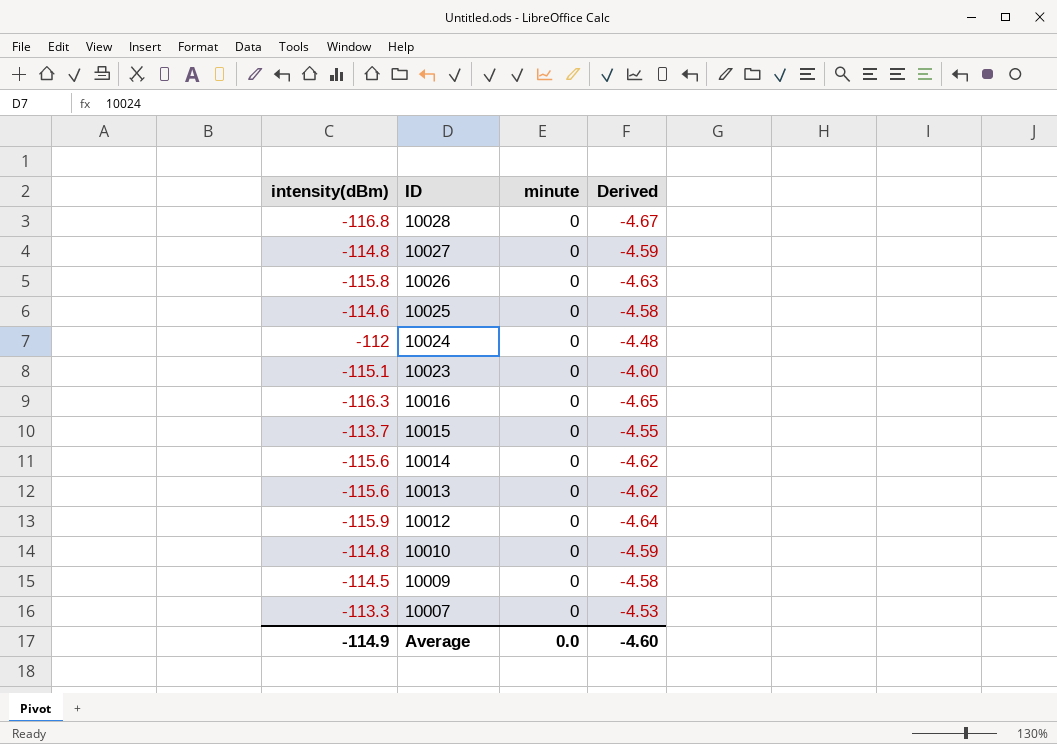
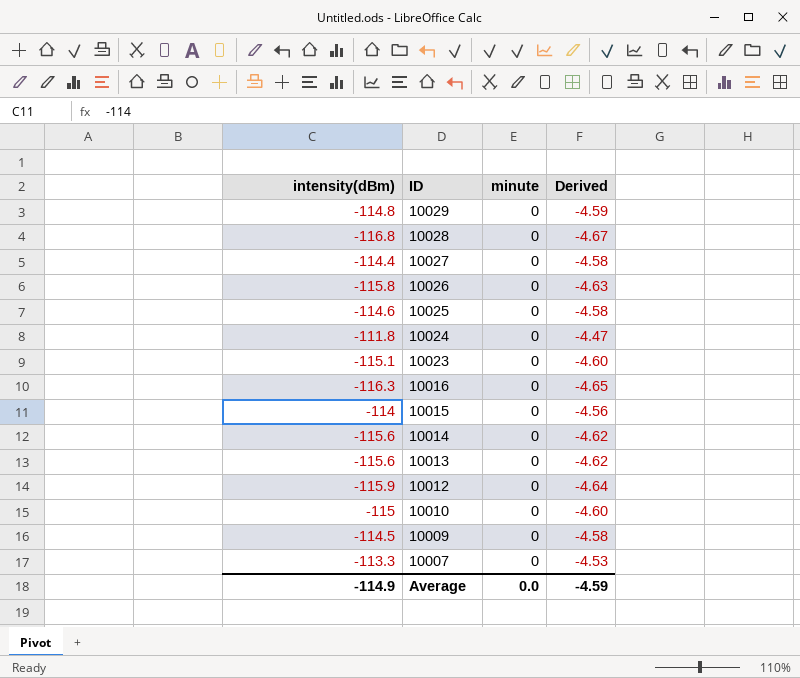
row 10029: none -> -114.8 | 0 | -4.59
10027 | intensity(dBm): -114.8 -> -114.4
10027 | Derived: -4.59 -> -4.58
10024 | intensity(dBm): -112 -> -111.8
10024 | Derived: -4.48 -> -4.47
10015 | intensity(dBm): -113.7 -> -114
10015 | Derived: -4.55 -> -4.56
10010 | intensity(dBm): -114.8 -> -115
10010 | Derived: -4.59 -> -4.60
Average | Derived: -4.60 -> -4.59

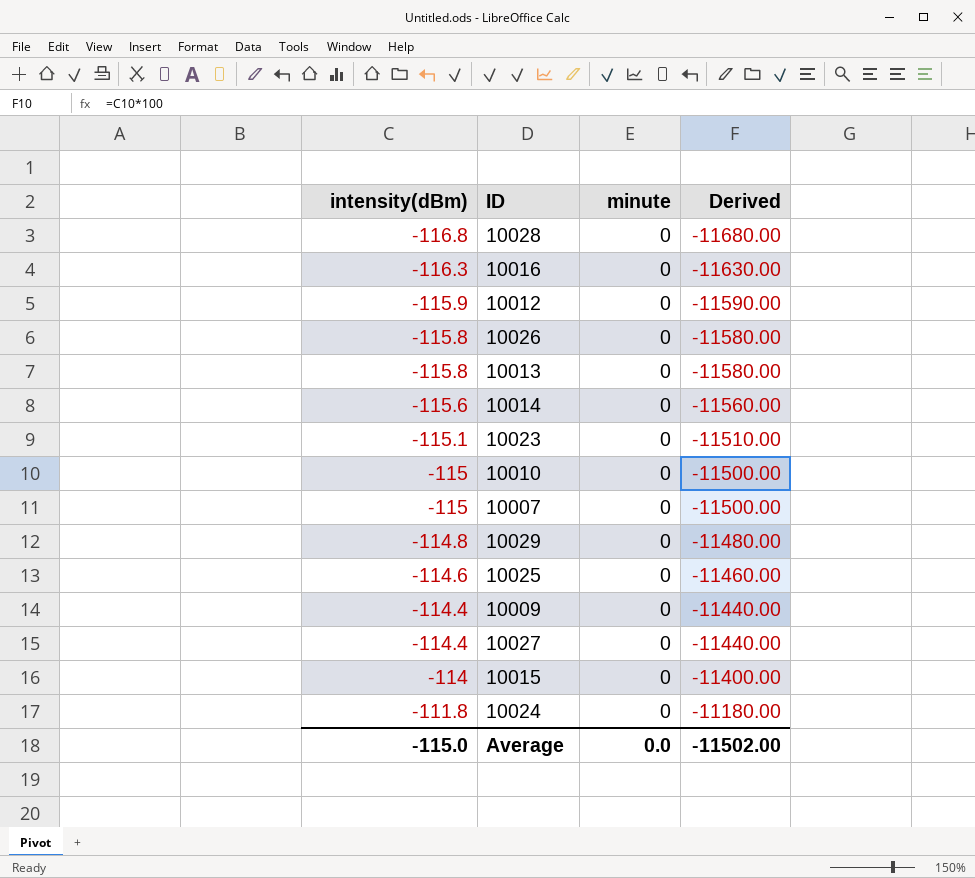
row order: ID descending -> intensity(dBm) ascending
column Derived | formula: [intensity(dBm)] * 0.04 -> [intensity(dBm)] * 100
10013 | intensity(dBm): -115.6 -> -115.8
10007 | intensity(dBm): -113.3 -> -115
10009 | intensity(dBm): -114.5 -> -114.4
Average | intensity(dBm): -114.9 -> -115.0
Average | Derived: -4.59 -> -11502.00

